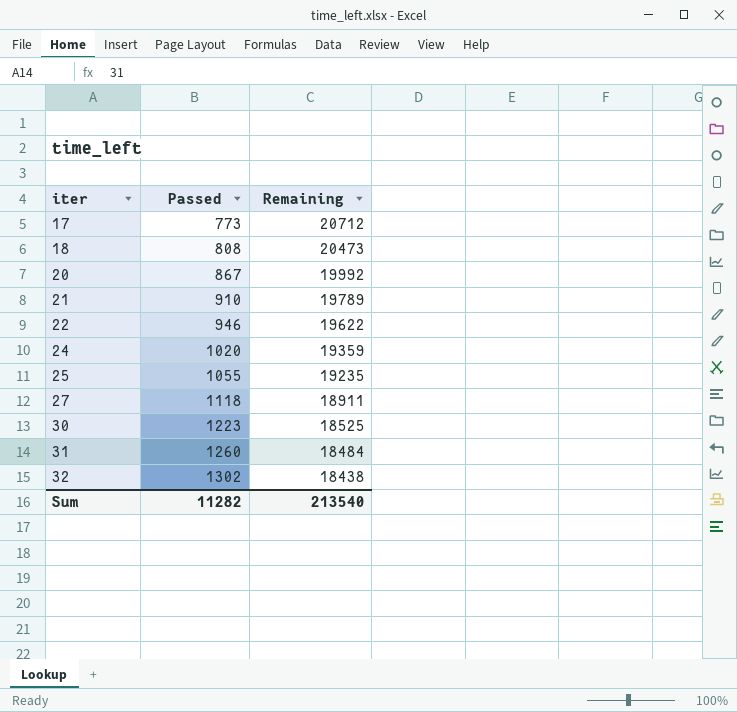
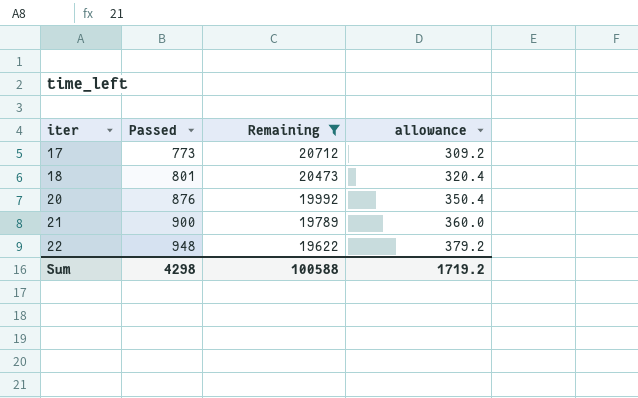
filter: none -> Remaining >= 19622
column allowance | formula: none -> [Passed] * 0.4
18 | Passed: 808 -> 801
20 | Passed: 867 -> 876
21 | Passed: 910 -> 900
22 | Passed: 946 -> 948
Sum | Passed: 11282 -> 4298
Sum | Remaining: 213540 -> 100588

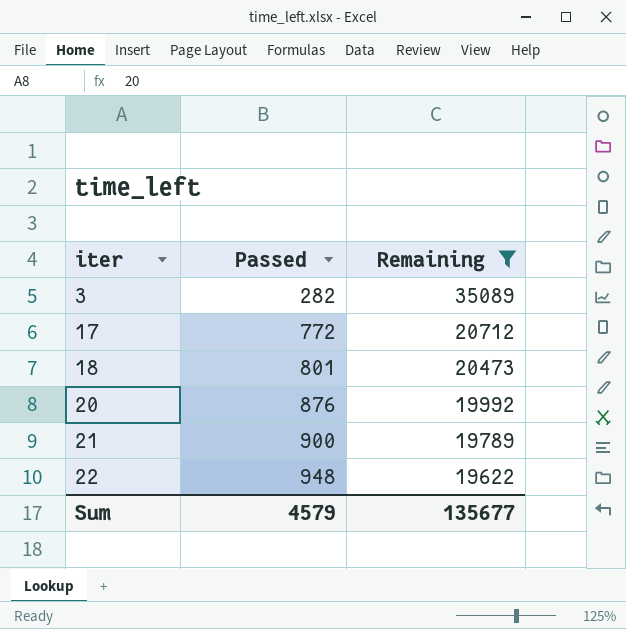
column allowance | formula: [Passed] * 0.4 -> none
row 3: none -> 282 | 35089
17 | Passed: 773 -> 772
Sum | Passed: 4298 -> 4579
Sum | Remaining: 100588 -> 135677

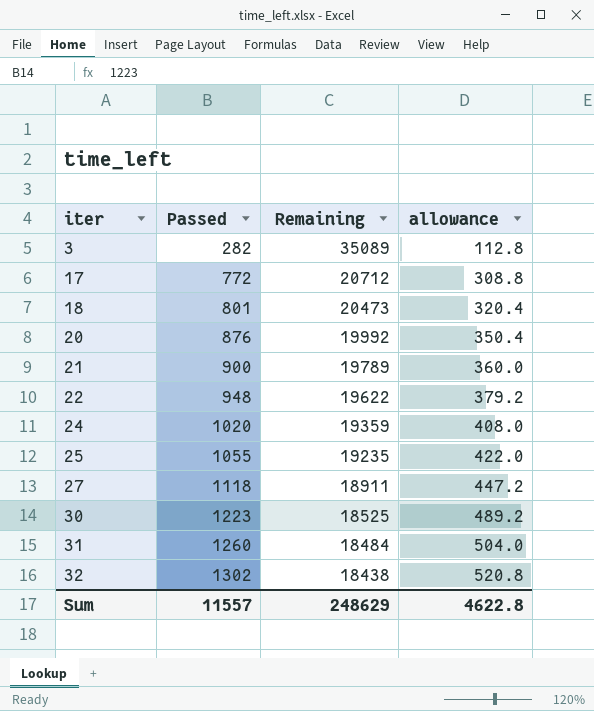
filter: Remaining >= 19622 -> none
column allowance | formula: none -> [Passed] * 0.4
Sum | Passed: 4579 -> 11557
Sum | Remaining: 135677 -> 248629

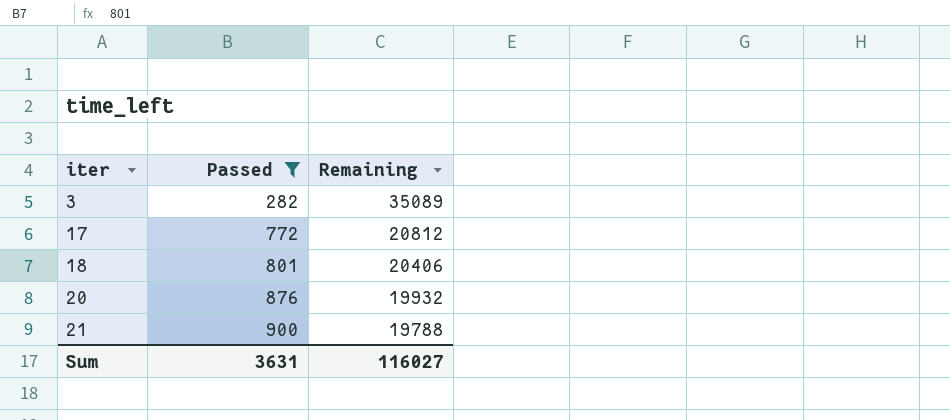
filter: none -> Passed <= 900
column allowance | formula: [Passed] * 0.4 -> none
17 | Remaining: 20712 -> 20812
18 | Remaining: 20473 -> 20406
20 | Remaining: 19992 -> 19932
21 | Remaining: 19789 -> 19788
Sum | Passed: 11557 -> 3631
Sum | Remaining: 248629 -> 116027

